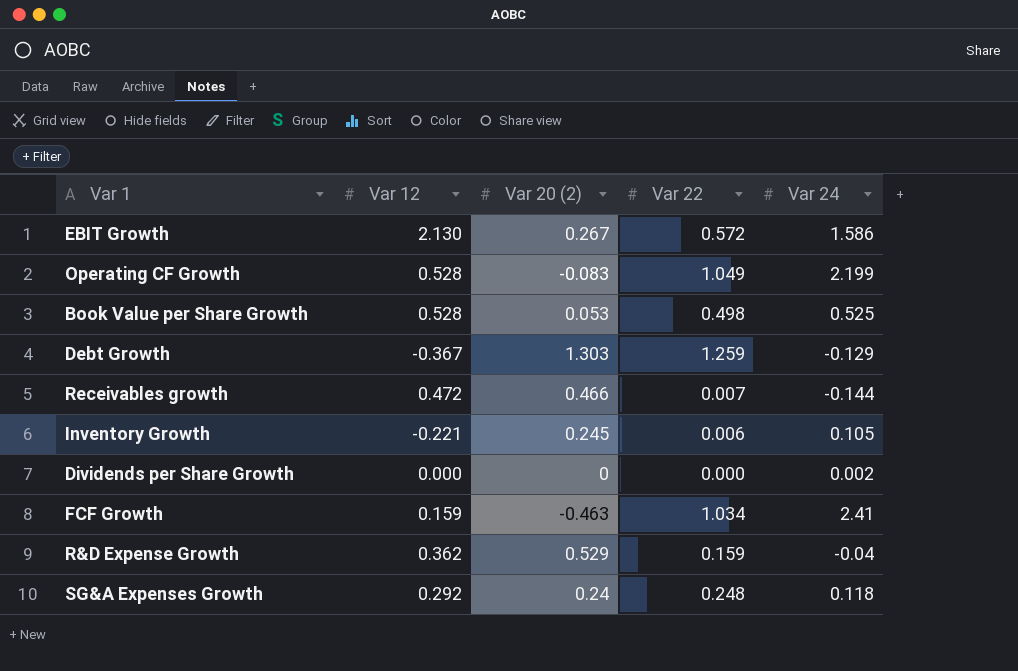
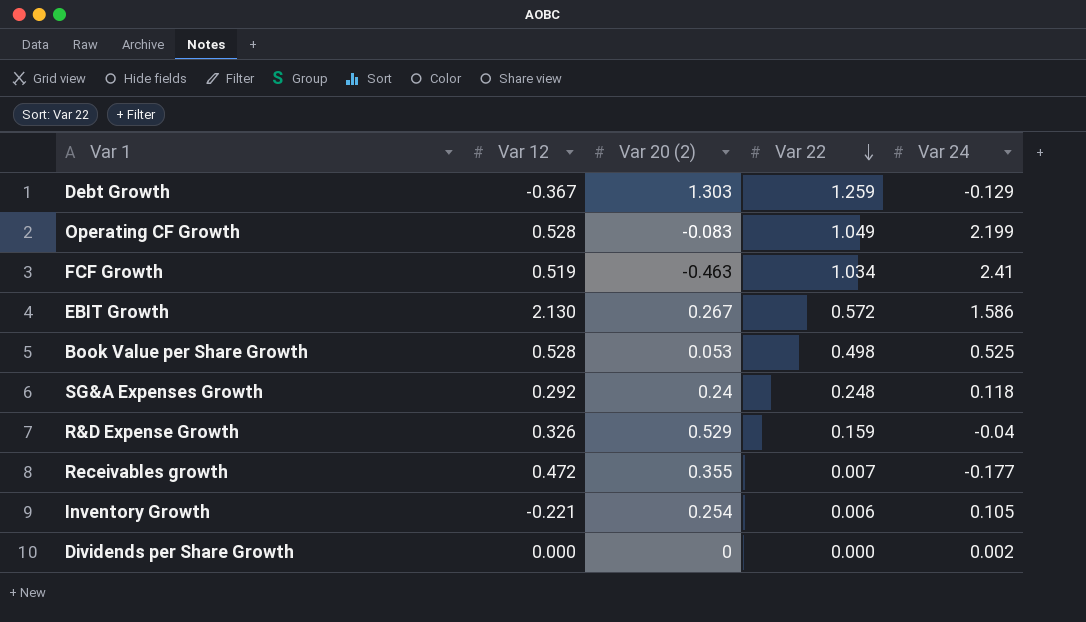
row order: none -> Var 22 descending
FCF Growth | Var 12: 0.159 -> 0.519
R&D Expense Growth | Var 12: 0.362 -> 0.326
Receivables growth | Var 20 (2): 0.466 -> 0.355
Receivables growth | Var 24: -0.144 -> -0.177
Inventory Growth | Var 20 (2): 0.245 -> 0.254

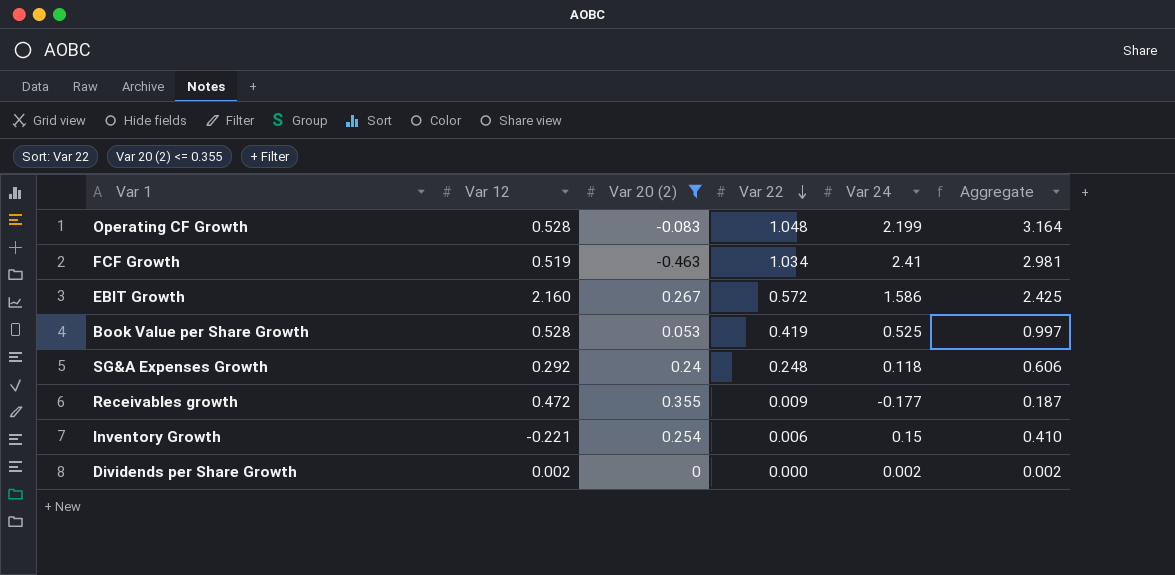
filter: none -> Var 20 (2) <= 0.355
column Aggregate | formula: none -> [Var 20 (2)] + [Var 22] + [Var 24]
Operating CF Growth | Var 22: 1.049 -> 1.048
EBIT Growth | Var 12: 2.130 -> 2.160
Book Value per Share Growth | Var 22: 0.498 -> 0.419
Receivables growth | Var 22: 0.007 -> 0.009
Inventory Growth | Var 24: 0.105 -> 0.15
Dividends per Share Growth | Var 12: 0.000 -> 0.002

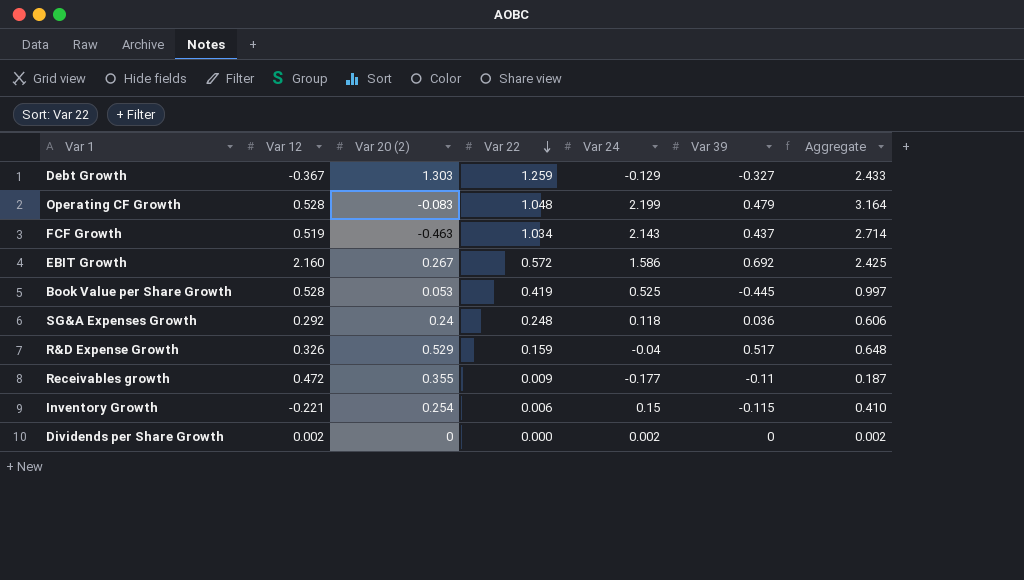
filter: Var 20 (2) <= 0.355 -> none
column Var 39 | position: none -> 6
FCF Growth | Var 24: 2.41 -> 2.143
FCF Growth | Aggregate: 2.981 -> 2.714

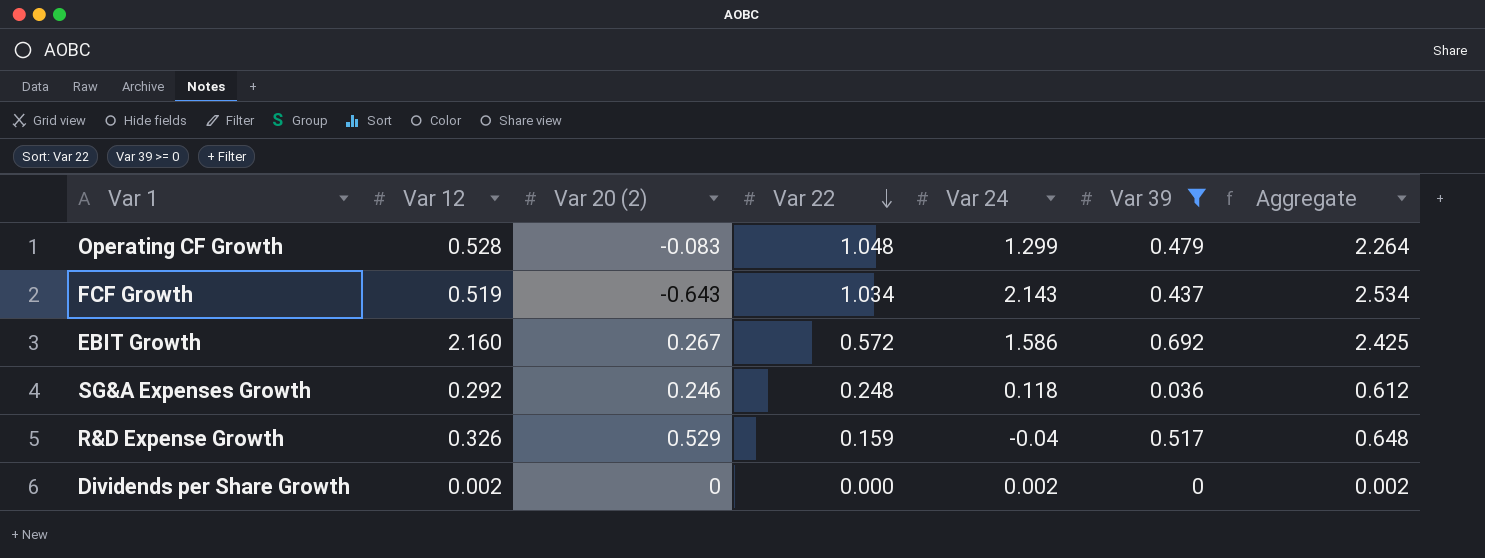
filter: none -> Var 39 >= 0
Operating CF Growth | Var 24: 2.199 -> 1.299
Operating CF Growth | Aggregate: 3.164 -> 2.264
FCF Growth | Var 20 (2): -0.463 -> -0.643
FCF Growth | Aggregate: 2.714 -> 2.534
SG&A Expenses Growth | Var 20 (2): 0.24 -> 0.246
SG&A Expenses Growth | Aggregate: 0.606 -> 0.612

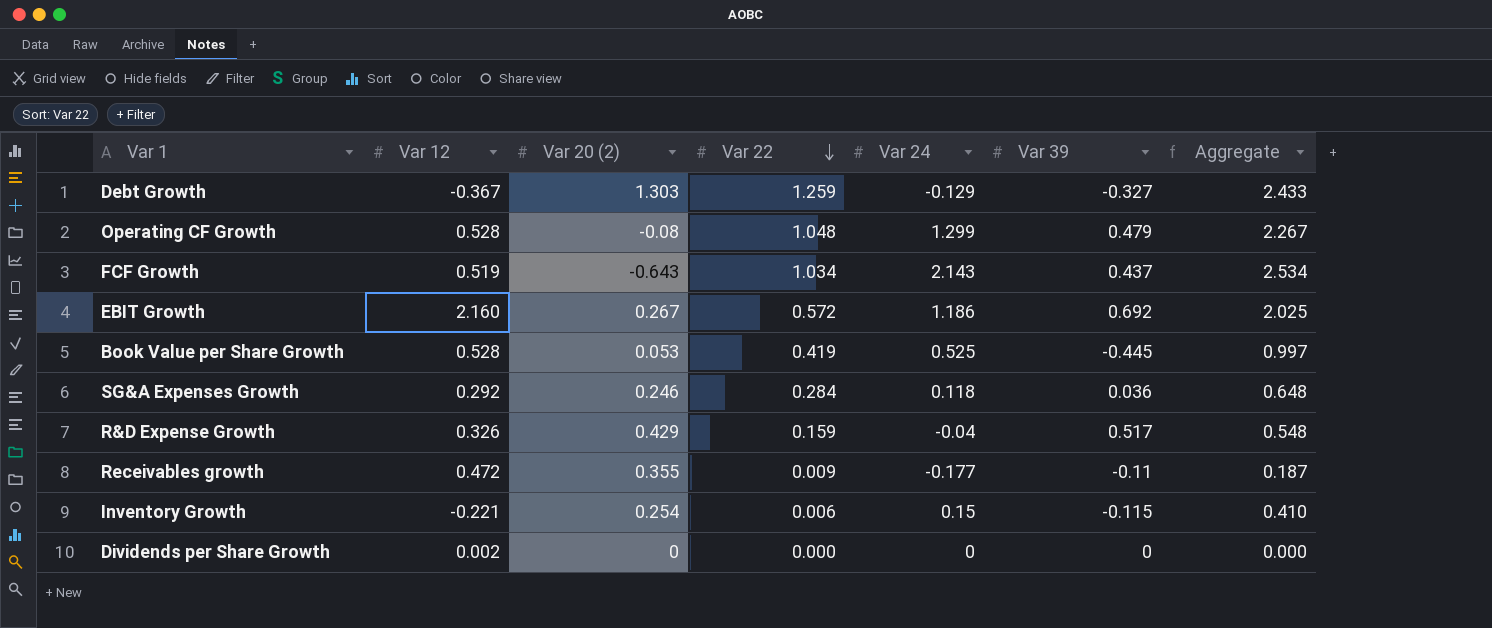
filter: Var 39 >= 0 -> none
Operating CF Growth | Var 20 (2): -0.083 -> -0.08
Operating CF Growth | Aggregate: 2.264 -> 2.267
EBIT Growth | Var 24: 1.586 -> 1.186
EBIT Growth | Aggregate: 2.425 -> 2.025
SG&A Expenses Growth | Var 22: 0.248 -> 0.284
SG&A Expenses Growth | Aggregate: 0.612 -> 0.648
R&D Expense Growth | Var 20 (2): 0.529 -> 0.429
R&D Expense Growth | Aggregate: 0.648 -> 0.548
Dividends per Share Growth | Var 24: 0.002 -> 0
Dividends per Share Growth | Aggregate: 0.002 -> 0.000

